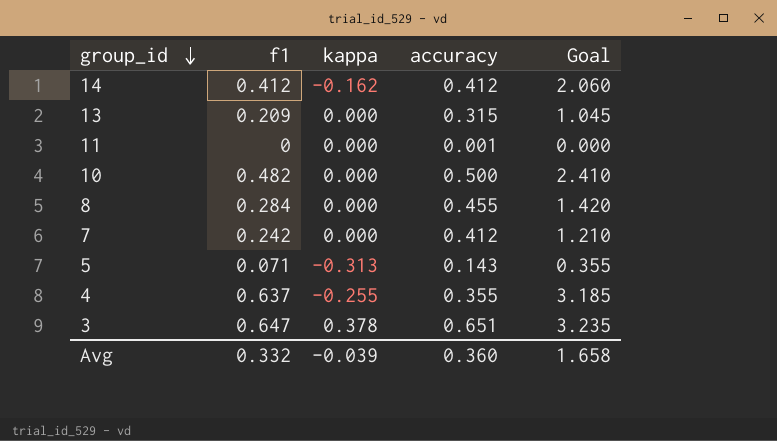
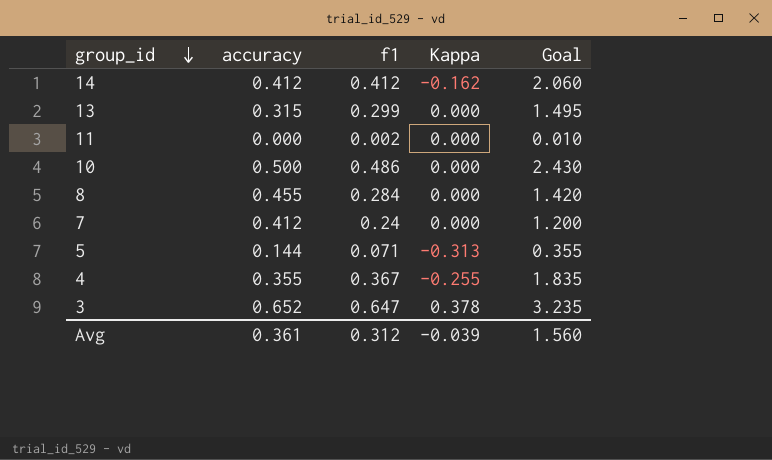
column accuracy | position: 4 -> 2
column name: kappa -> Kappa
13 | f1: 0.209 -> 0.299
13 | Goal: 1.045 -> 1.495
11 | accuracy: 0.001 -> 0.000
11 | f1: 0 -> 0.002
11 | Goal: 0.000 -> 0.010
10 | f1: 0.482 -> 0.486
10 | Goal: 2.410 -> 2.430
7 | f1: 0.242 -> 0.24
7 | Goal: 1.210 -> 1.200
5 | accuracy: 0.143 -> 0.144
4 | f1: 0.637 -> 0.367
4 | Goal: 3.185 -> 1.835
3 | accuracy: 0.651 -> 0.652
Avg | accuracy: 0.360 -> 0.361
Avg | f1: 0.332 -> 0.312
Avg | Goal: 1.658 -> 1.560

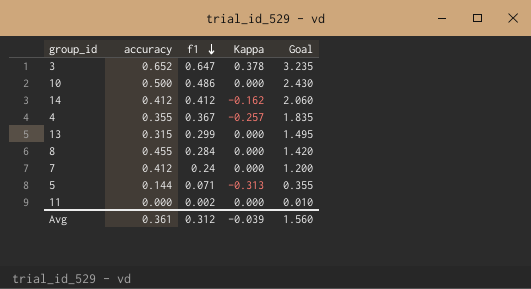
row order: group_id descending -> f1 descending
4 | Kappa: -0.255 -> -0.257

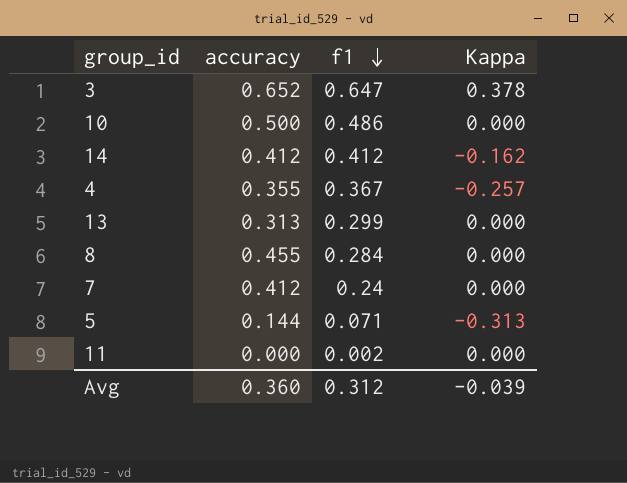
column Goal | formula: [f1] * 5 -> none
13 | accuracy: 0.315 -> 0.313
Avg | accuracy: 0.361 -> 0.360

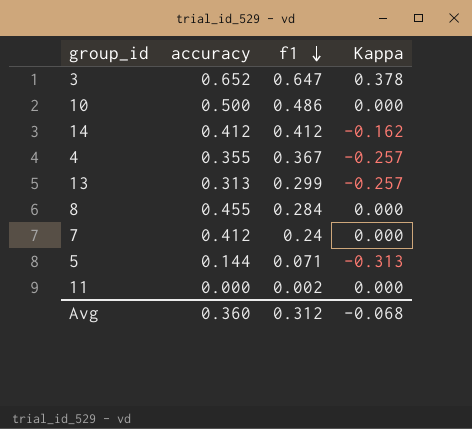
13 | Kappa: 0.000 -> -0.257
Avg | Kappa: -0.039 -> -0.068

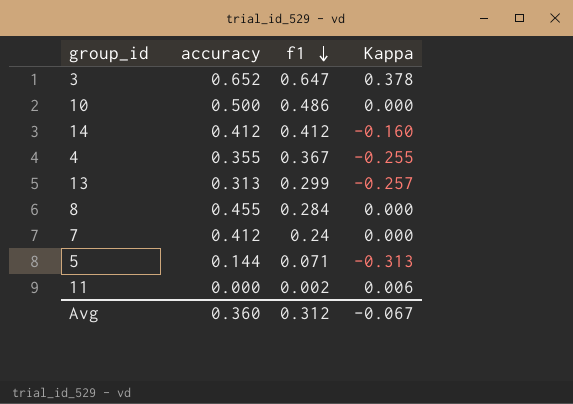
14 | Kappa: -0.162 -> -0.160
4 | Kappa: -0.257 -> -0.255
11 | Kappa: 0.000 -> 0.006
Avg | Kappa: -0.068 -> -0.067

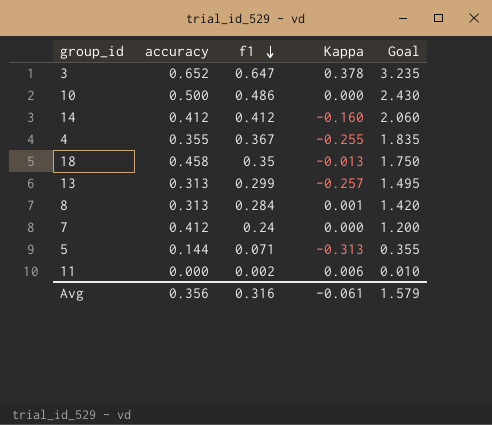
column Goal | formula: none -> [f1] * 5
row 18: none -> 0.458 | 0.35 | -0.013 | 1.750
8 | accuracy: 0.455 -> 0.313
8 | Kappa: 0.000 -> 0.001
Avg | accuracy: 0.360 -> 0.356
Avg | f1: 0.312 -> 0.316
Avg | Kappa: -0.067 -> -0.061

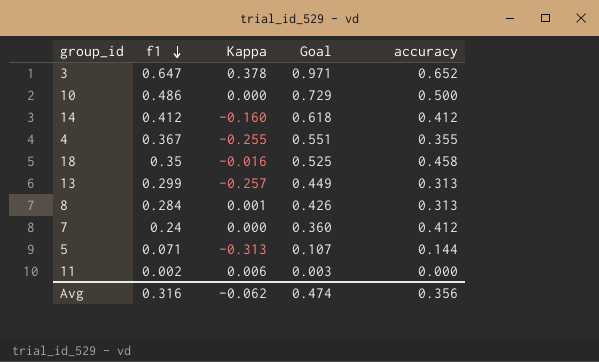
column Goal | formula: [f1] * 5 -> [f1] * 1.5
column accuracy | position: 2 -> 5
18 | Kappa: -0.013 -> -0.016
Avg | Kappa: -0.061 -> -0.062
Avg | Goal: 1.579 -> 0.474

